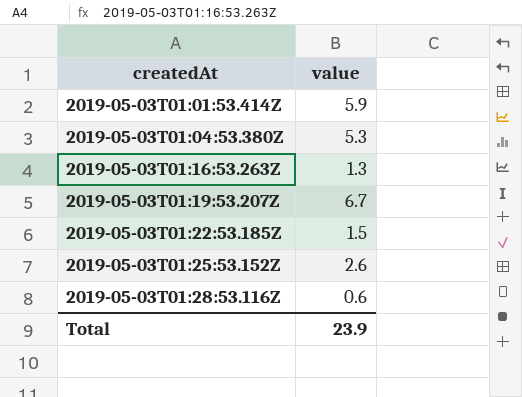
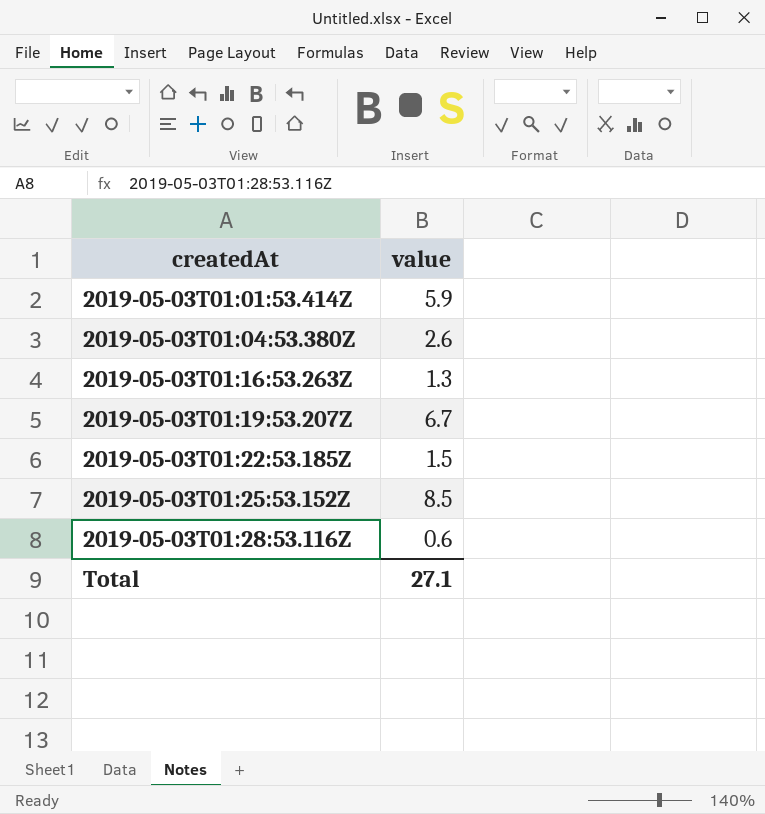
2019-05-03T01:04:53.380Z | value: 5.3 -> 2.6
2019-05-03T01:25:53.152Z | value: 2.6 -> 8.5
Total | value: 23.9 -> 27.1

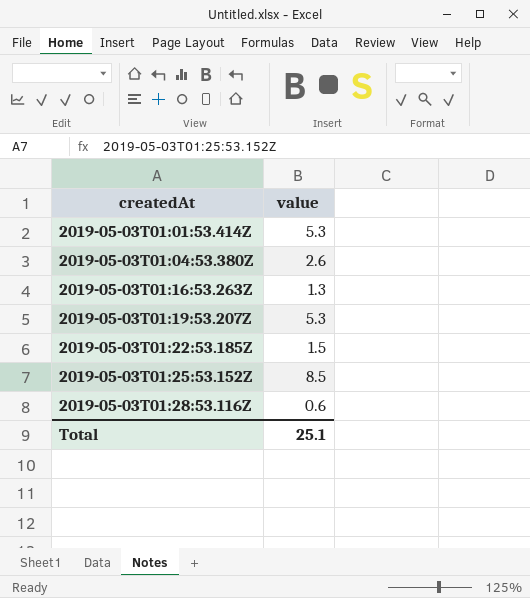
2019-05-03T01:01:53.414Z | value: 5.9 -> 5.3
2019-05-03T01:19:53.207Z | value: 6.7 -> 5.3
Total | value: 27.1 -> 25.1

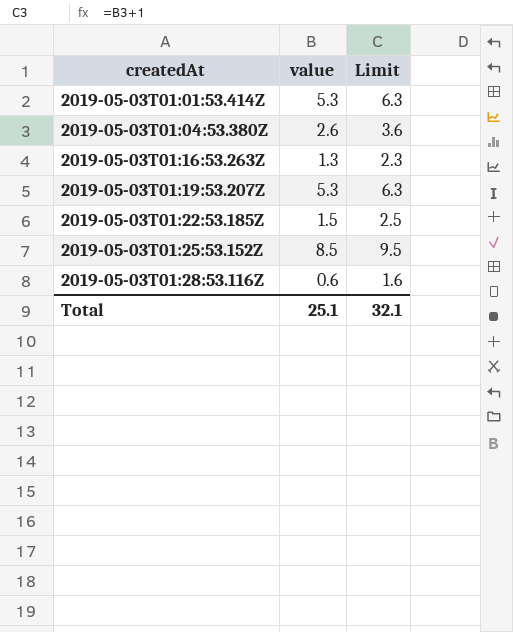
column Limit | formula: none -> [value] + 1

